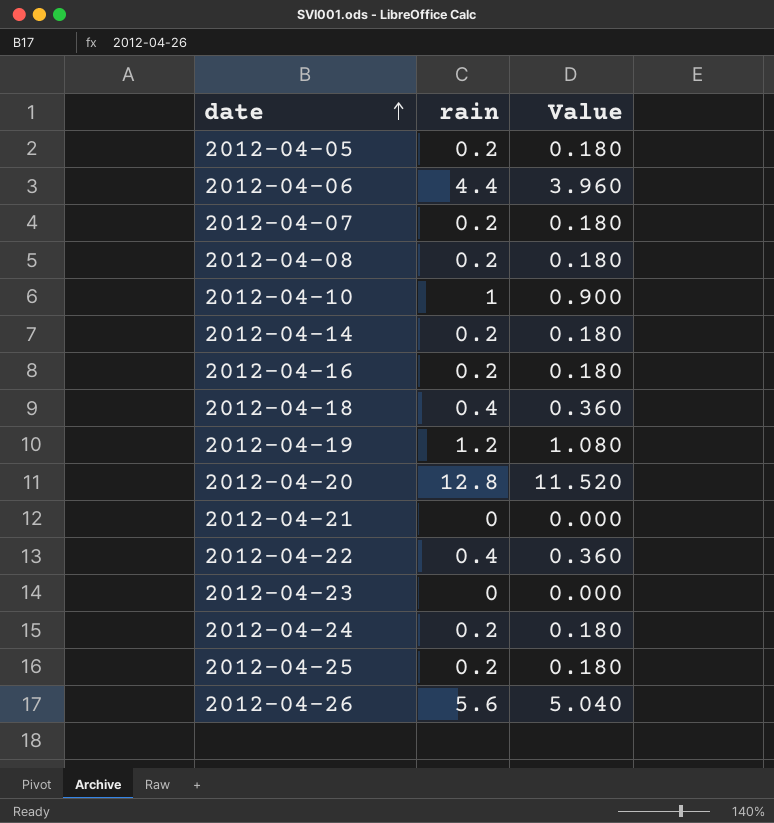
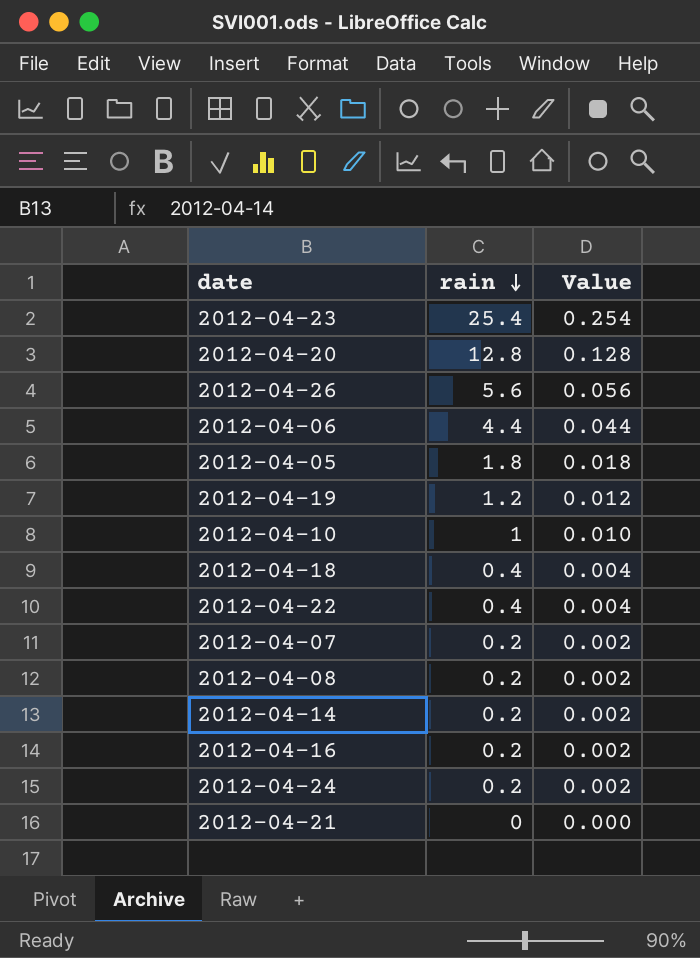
row order: date ascending -> rain descending
column Value | formula: [rain] * 0.9 -> [rain] * 0.01
row 2012-04-25: 0.2 | 0.180 -> none
2012-04-23 | rain: 0 -> 25.4
2012-04-05 | rain: 0.2 -> 1.8

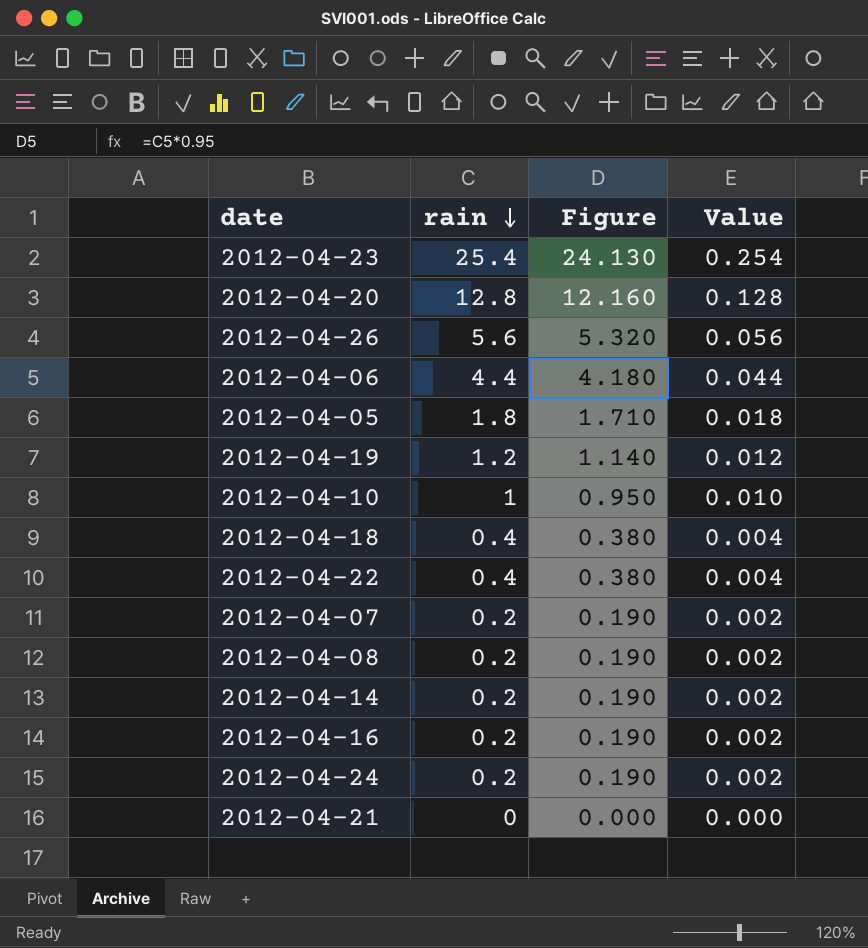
column Figure | formula: none -> [rain] * 0.95

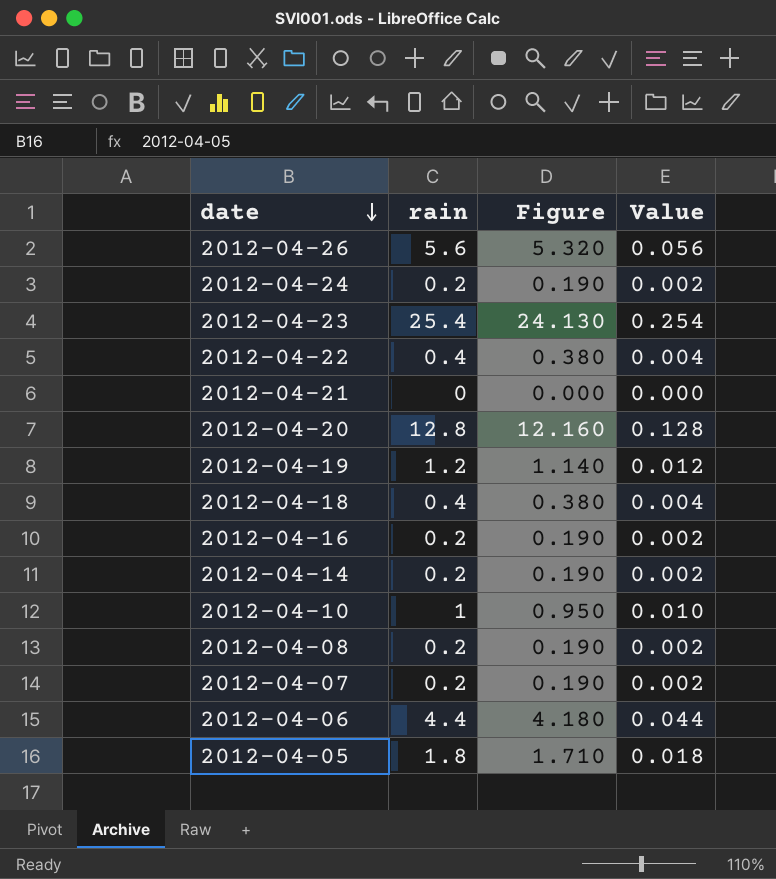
row order: rain descending -> date descending

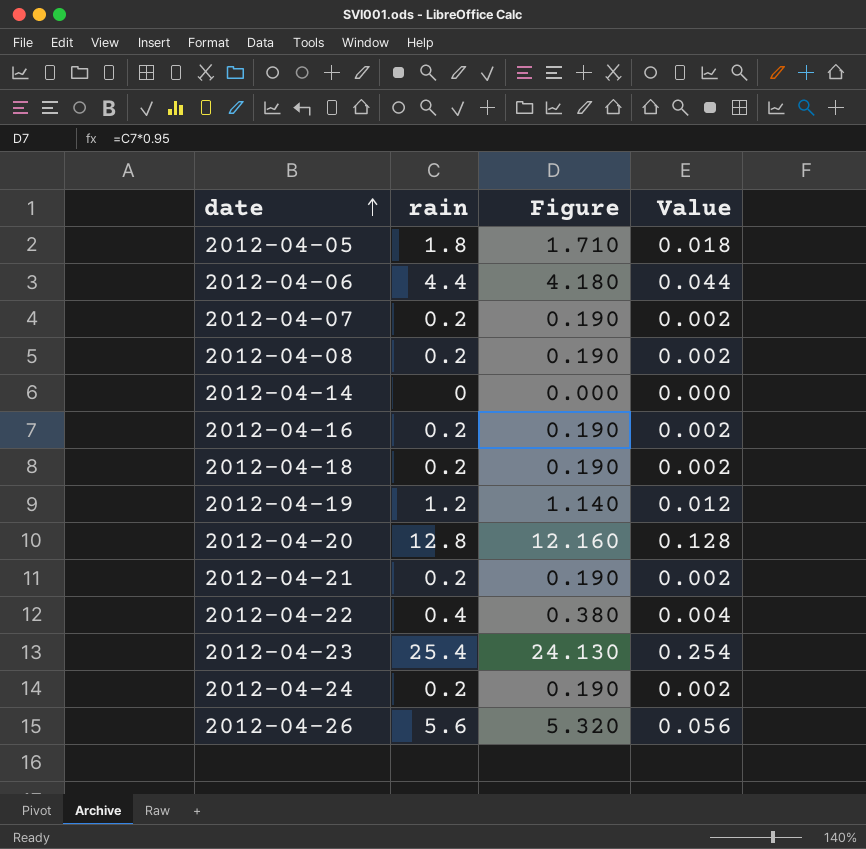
row order: date descending -> date ascending
row 2012-04-10: 1 | 0.950 | 0.010 -> none
2012-04-14 | rain: 0.2 -> 0
2012-04-14 | Figure: 0.190 -> 0.000
2012-04-14 | Value: 0.002 -> 0.000
2012-04-18 | rain: 0.4 -> 0.2
2012-04-18 | Figure: 0.380 -> 0.190
2012-04-18 | Value: 0.004 -> 0.002
2012-04-21 | rain: 0 -> 0.2
2012-04-21 | Figure: 0.000 -> 0.190
2012-04-21 | Value: 0.000 -> 0.002

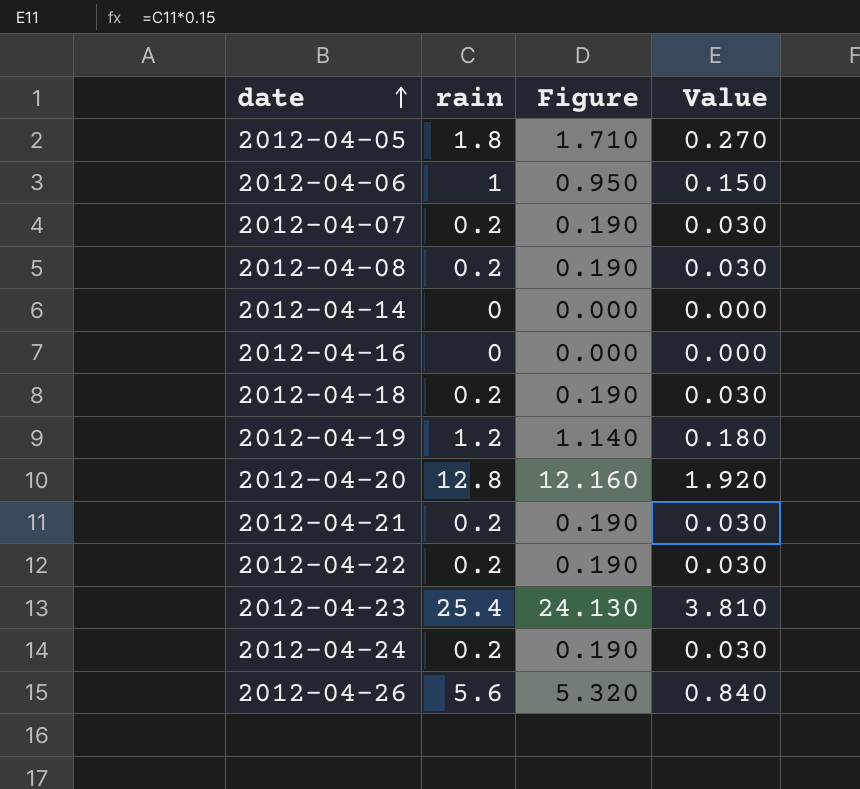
column Value | formula: [rain] * 0.01 -> [rain] * 0.15
2012-04-06 | rain: 4.4 -> 1
2012-04-06 | Figure: 4.180 -> 0.950
2012-04-16 | rain: 0.2 -> 0
2012-04-16 | Figure: 0.190 -> 0.000
2012-04-22 | rain: 0.4 -> 0.2
2012-04-22 | Figure: 0.380 -> 0.190

